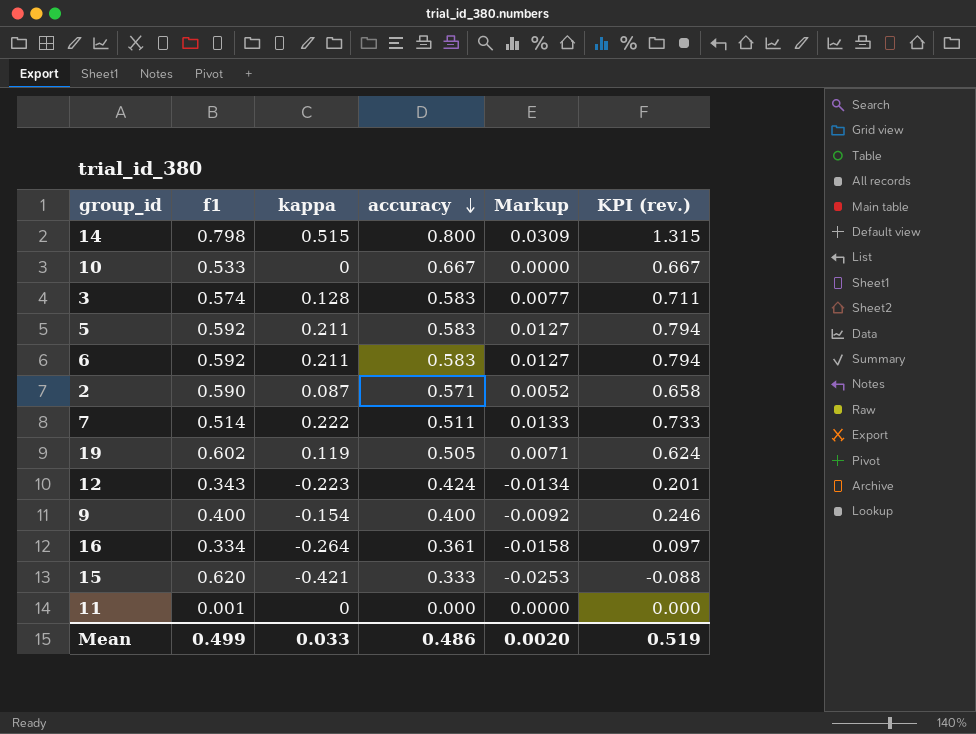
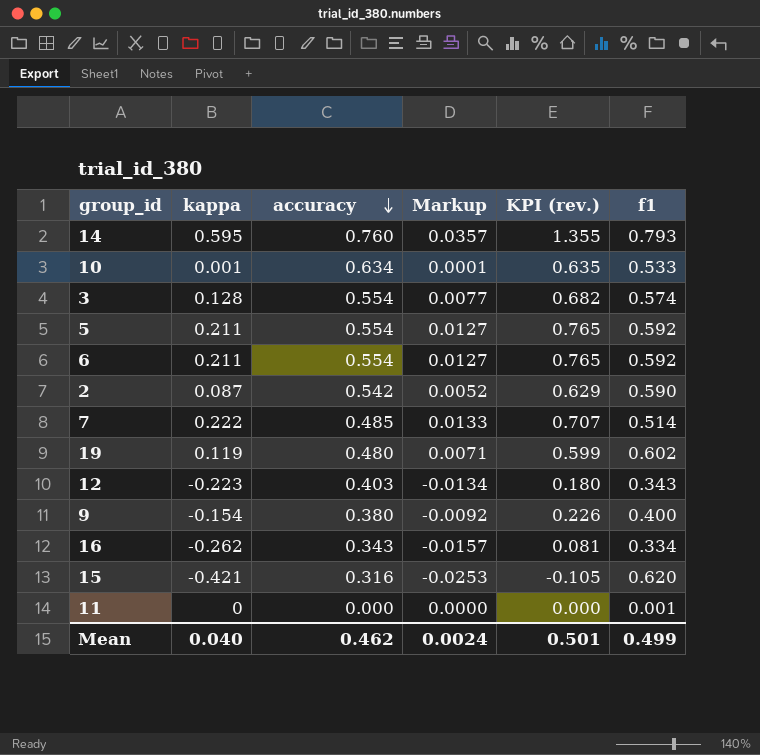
column f1 | position: 2 -> 6
14 | kappa: 0.515 -> 0.595
14 | accuracy: 0.800 -> 0.760
14 | Markup: 0.0309 -> 0.0357
14 | KPI (rev.): 1.315 -> 1.355
14 | f1: 0.798 -> 0.793
10 | kappa: 0 -> 0.001
10 | accuracy: 0.667 -> 0.634
10 | Markup: 0.0000 -> 0.0001
10 | KPI (rev.): 0.667 -> 0.635
3 | accuracy: 0.583 -> 0.554
3 | KPI (rev.): 0.711 -> 0.682
5 | accuracy: 0.583 -> 0.554
5 | KPI (rev.): 0.794 -> 0.765
6 | accuracy: 0.583 -> 0.554
6 | KPI (rev.): 0.794 -> 0.765
2 | accuracy: 0.571 -> 0.542
2 | KPI (rev.): 0.658 -> 0.629
7 | accuracy: 0.511 -> 0.485
7 | KPI (rev.): 0.733 -> 0.707
19 | accuracy: 0.505 -> 0.480
19 | KPI (rev.): 0.624 -> 0.599
12 | accuracy: 0.424 -> 0.403
12 | KPI (rev.): 0.201 -> 0.180
9 | accuracy: 0.400 -> 0.380
9 | KPI (rev.): 0.246 -> 0.226
16 | kappa: -0.264 -> -0.262
16 | accuracy: 0.361 -> 0.343
16 | Markup: -0.0158 -> -0.0157
16 | KPI (rev.): 0.097 -> 0.081
15 | accuracy: 0.333 -> 0.316
15 | KPI (rev.): -0.088 -> -0.105
Mean | kappa: 0.033 -> 0.040
Mean | accuracy: 0.486 -> 0.462
Mean | Markup: 0.0020 -> 0.0024
Mean | KPI (rev.): 0.519 -> 0.501

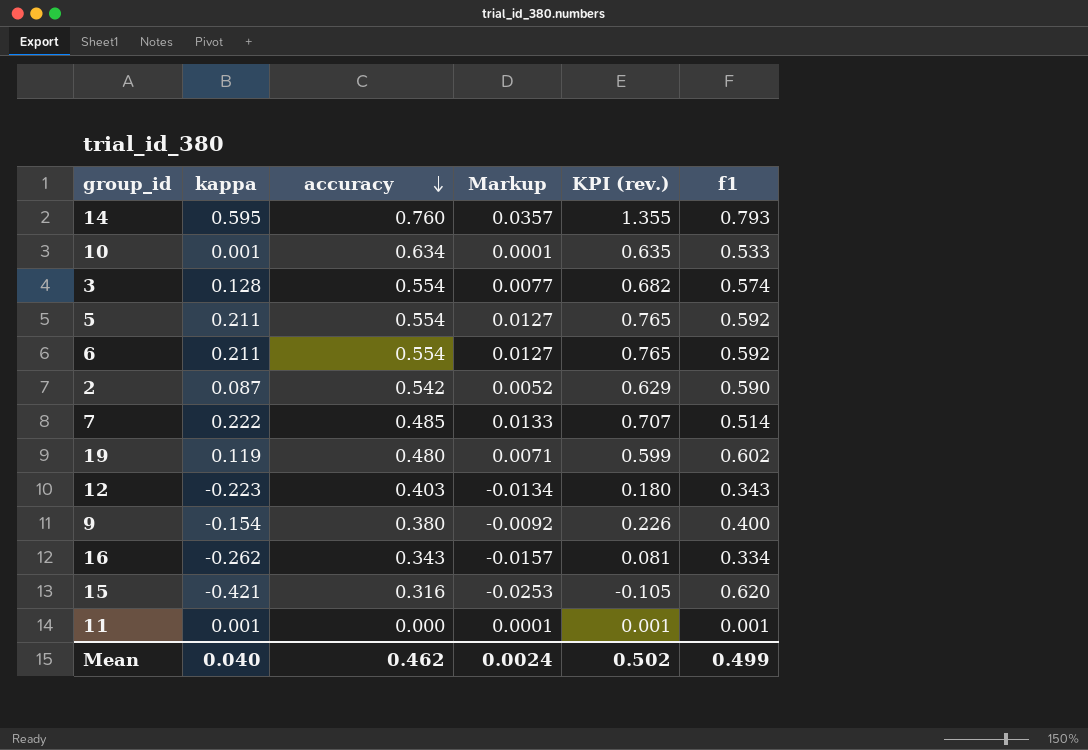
11 | kappa: 0 -> 0.001
11 | Markup: 0.0000 -> 0.0001
11 | KPI (rev.): 0.000 -> 0.001
Mean | KPI (rev.): 0.501 -> 0.502

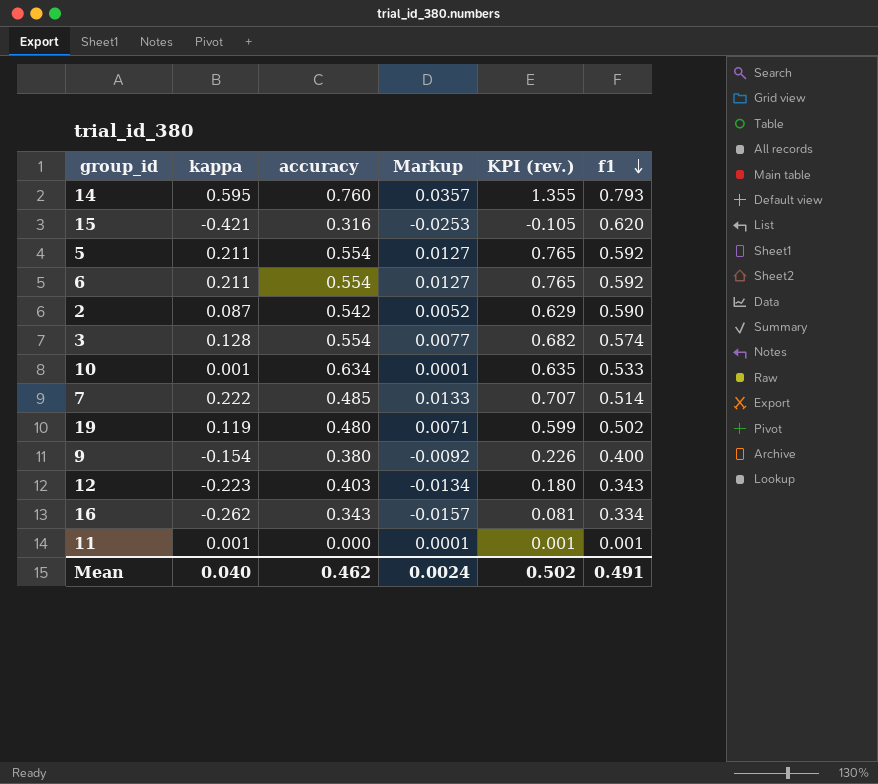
row order: accuracy descending -> f1 descending
19 | f1: 0.602 -> 0.502
Mean | f1: 0.499 -> 0.491

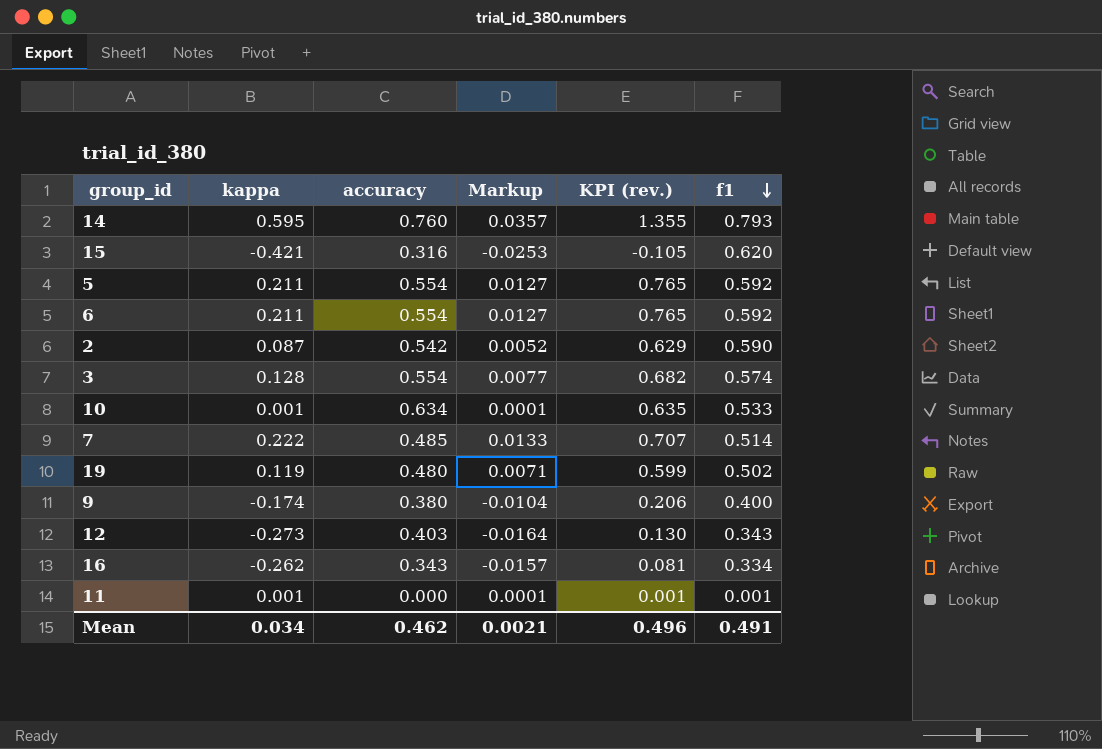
9 | kappa: -0.154 -> -0.174
9 | Markup: -0.0092 -> -0.0104
9 | KPI (rev.): 0.226 -> 0.206
12 | kappa: -0.223 -> -0.273
12 | Markup: -0.0134 -> -0.0164
12 | KPI (rev.): 0.180 -> 0.130
Mean | kappa: 0.040 -> 0.034
Mean | Markup: 0.0024 -> 0.0021
Mean | KPI (rev.): 0.502 -> 0.496

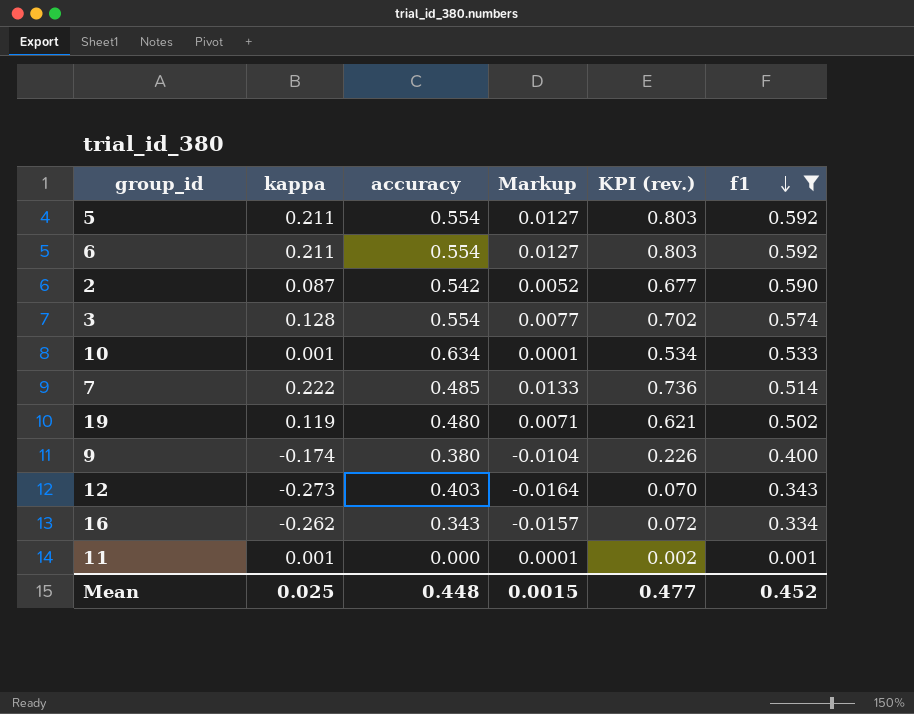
filter: none -> f1 <= 0.592
column KPI (rev.) | formula: [kappa] + [accuracy] -> [kappa] + [f1]
Mean | kappa: 0.034 -> 0.025
Mean | accuracy: 0.462 -> 0.448
Mean | Markup: 0.0021 -> 0.0015
Mean | KPI (rev.): 0.496 -> 0.477
Mean | f1: 0.491 -> 0.452

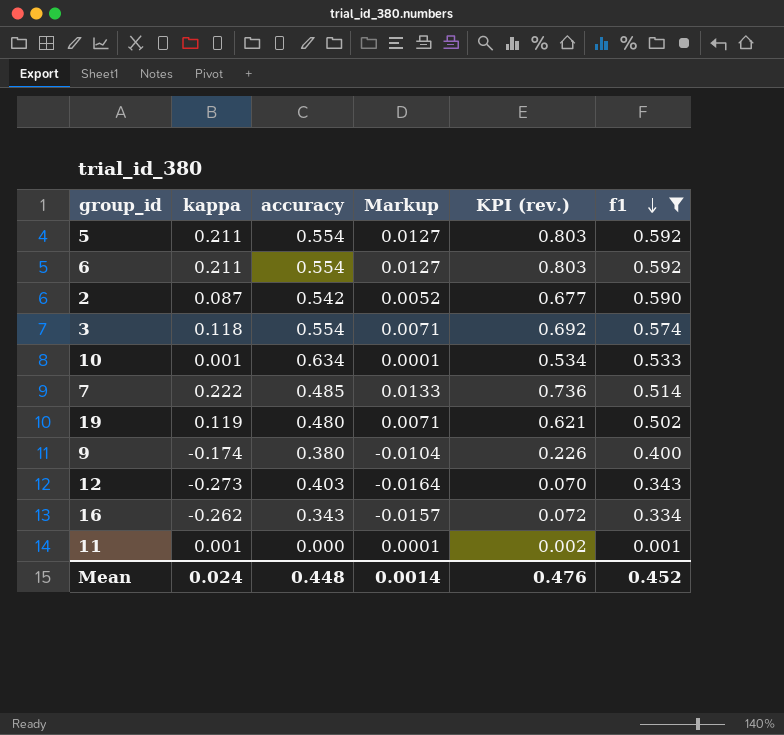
3 | kappa: 0.128 -> 0.118
3 | Markup: 0.0077 -> 0.0071
3 | KPI (rev.): 0.702 -> 0.692
Mean | kappa: 0.025 -> 0.024
Mean | Markup: 0.0015 -> 0.0014
Mean | KPI (rev.): 0.477 -> 0.476

